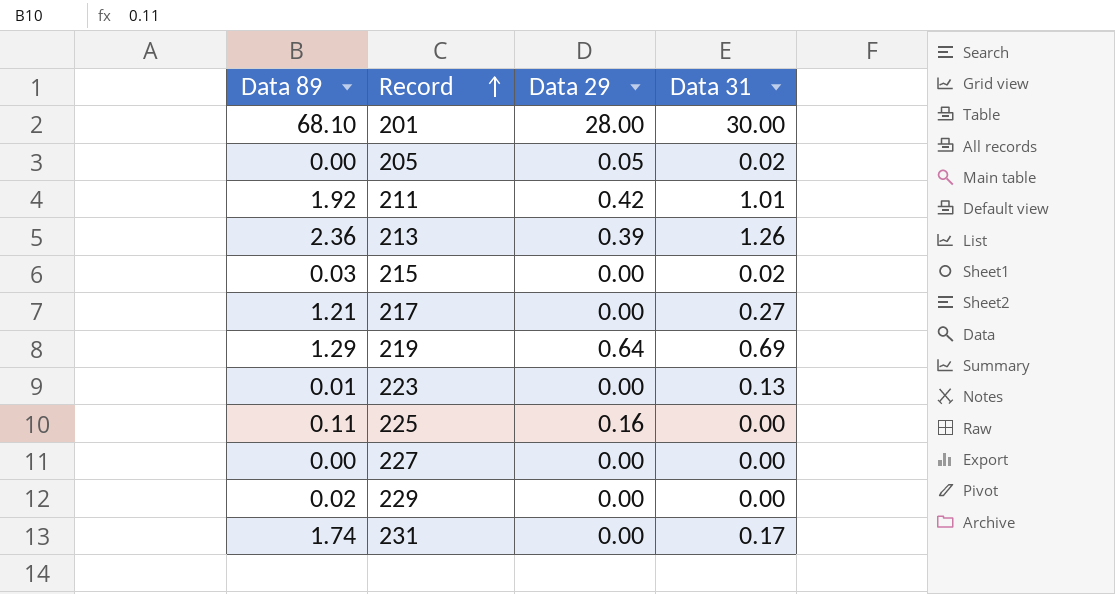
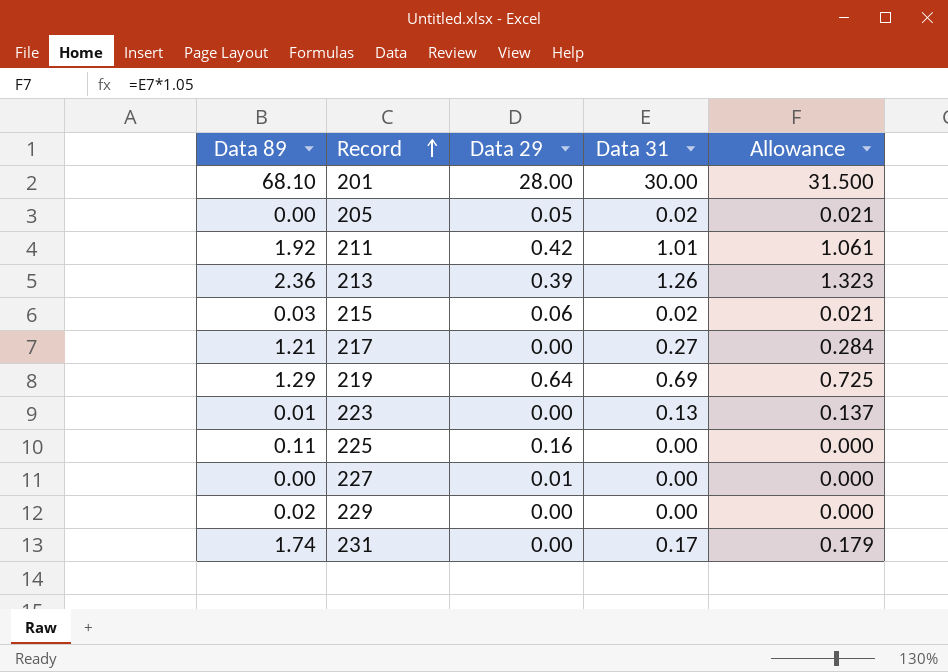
column Allowance | formula: none -> [Data 31] * 1.05
215 | Data 29: 0.00 -> 0.06
227 | Data 29: 0.00 -> 0.01

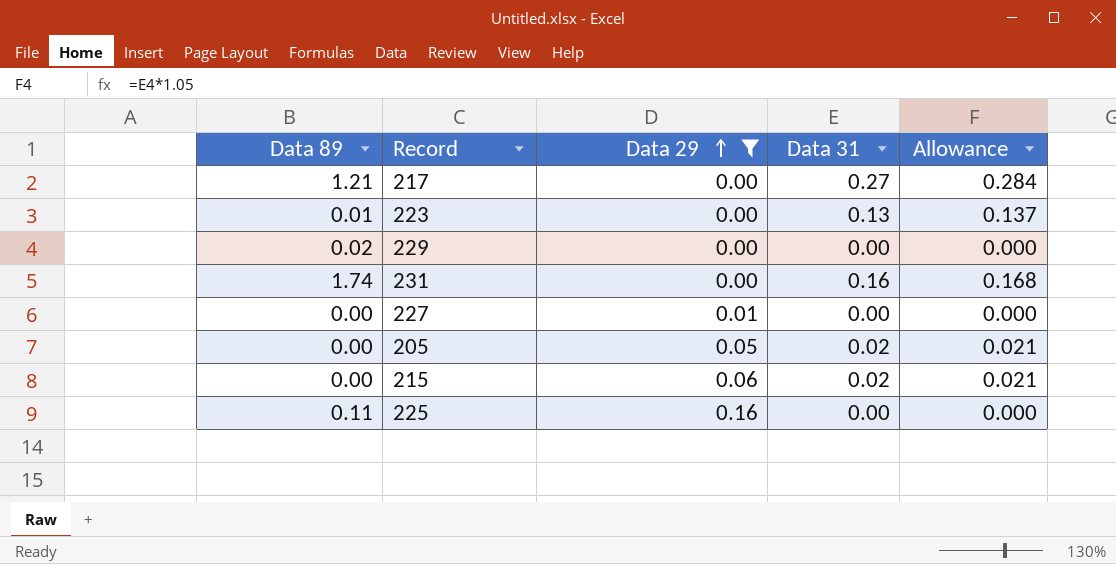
filter: none -> Data 29 <= 0.16
row order: Record ascending -> Data 29 ascending
231 | Data 31: 0.17 -> 0.16
231 | Allowance: 0.179 -> 0.168
215 | Data 89: 0.03 -> 0.00

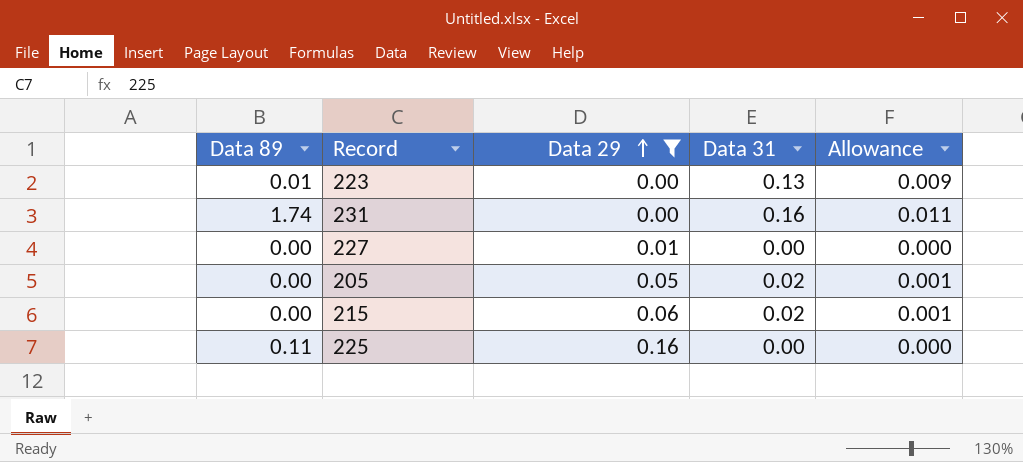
column Allowance | formula: [Data 31] * 1.05 -> [Data 31] * 0.07
row 217: 1.21 | 0.00 | 0.27 | 0.284 -> none
row 229: 0.02 | 0.00 | 0.00 | 0.000 -> none

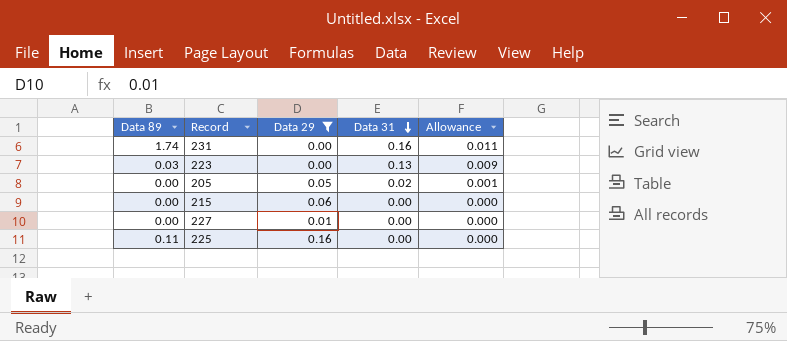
row order: Data 29 ascending -> Data 31 descending
223 | Data 89: 0.01 -> 0.03
215 | Data 31: 0.02 -> 0.00
215 | Allowance: 0.001 -> 0.000

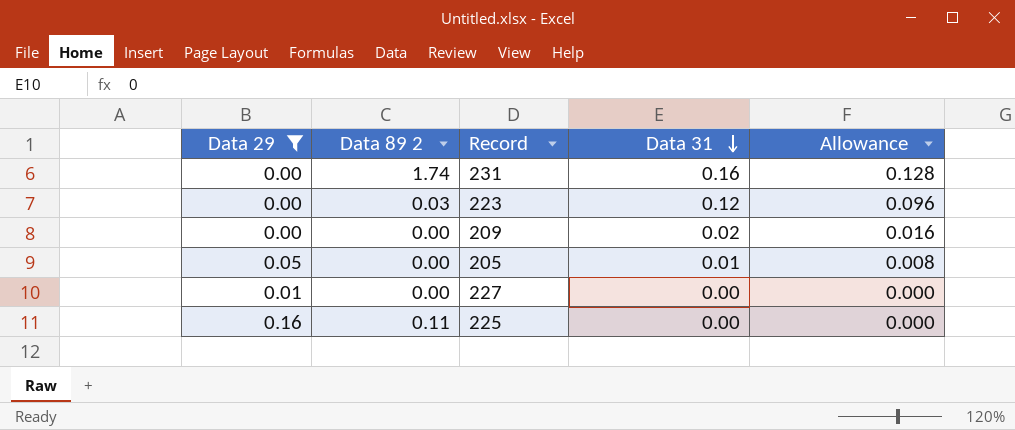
column Data 29 | position: 3 -> 1
column name: Data 89 -> Data 89 2
column Allowance | formula: [Data 31] * 0.07 -> [Data 31] * 0.8
row 215: 0.00 | 0.06 | 0.00 | 0.000 -> none
223 | Data 31: 0.13 -> 0.12
row 209: none -> 0.00 | 0.00 | 0.02 | 0.016
205 | Data 31: 0.02 -> 0.01

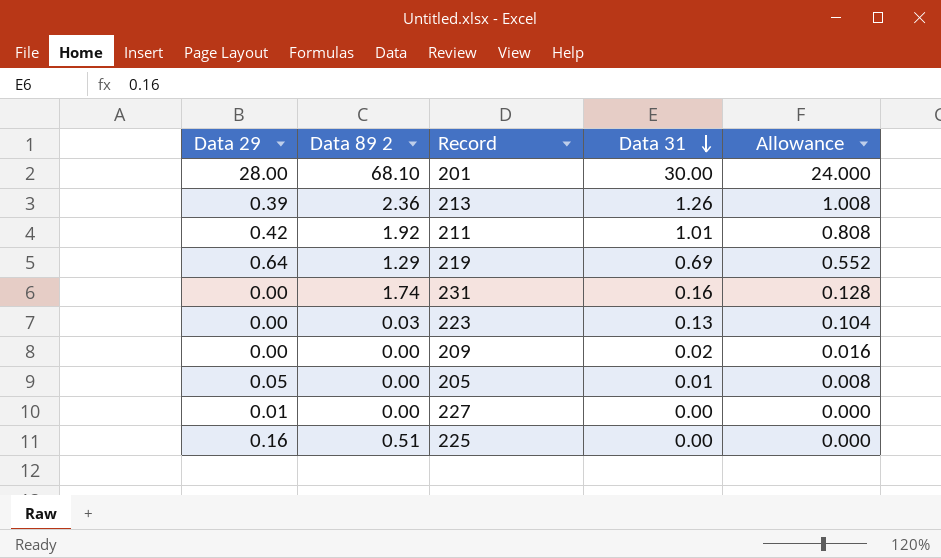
filter: Data 29 <= 0.16 -> none
223 | Data 31: 0.12 -> 0.13
223 | Allowance: 0.096 -> 0.104
225 | Data 89 2: 0.11 -> 0.51

